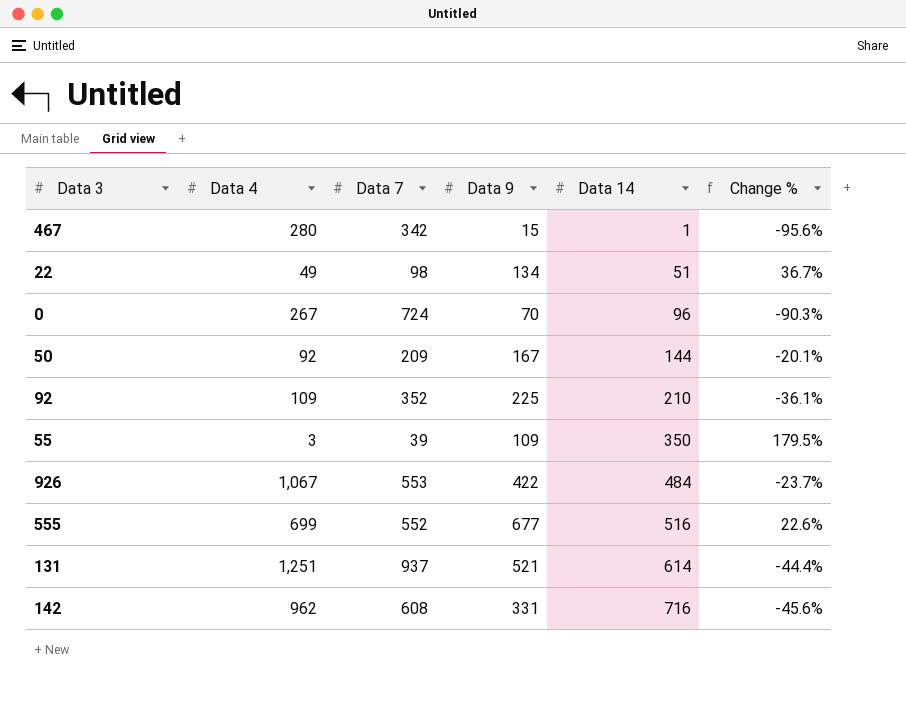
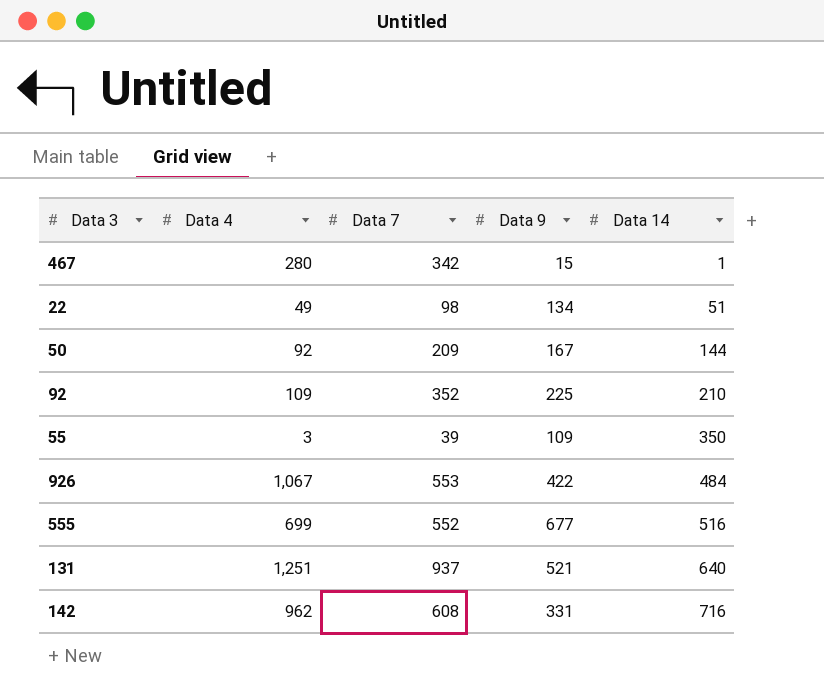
column Change % | formula: ([Data 9] - [Data 7]) / [Data 7] -> none
row 0: 267 | 724 | 70 | 96 | -90.3% -> none
131 | Data 14: 614 -> 640

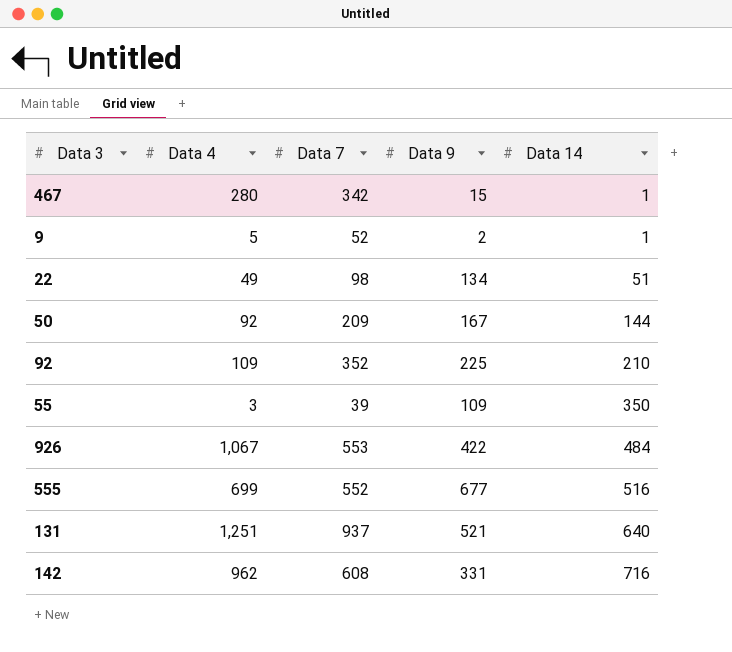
row 9: none -> 5 | 52 | 2 | 1

